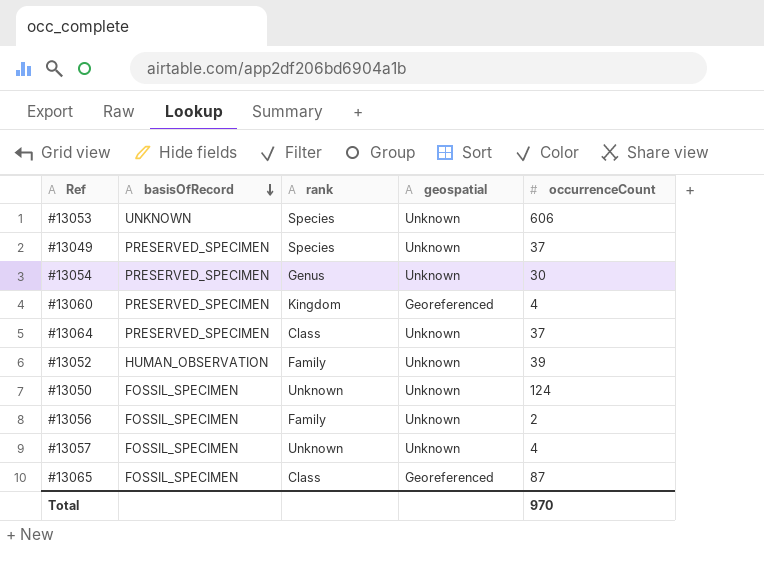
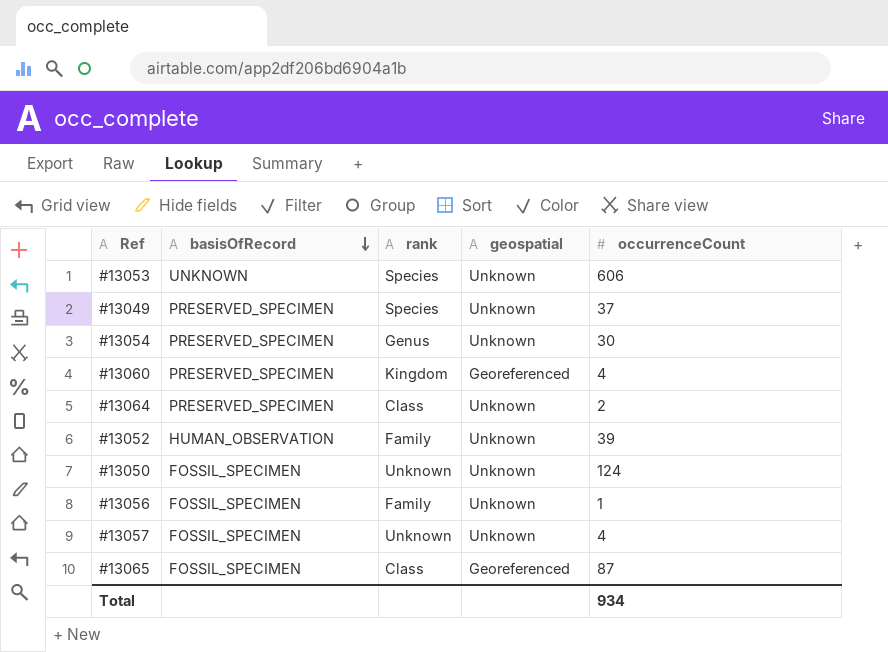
#13064 | occurrenceCount: 37 -> 2
#13056 | occurrenceCount: 2 -> 1
Total | occurrenceCount: 970 -> 934

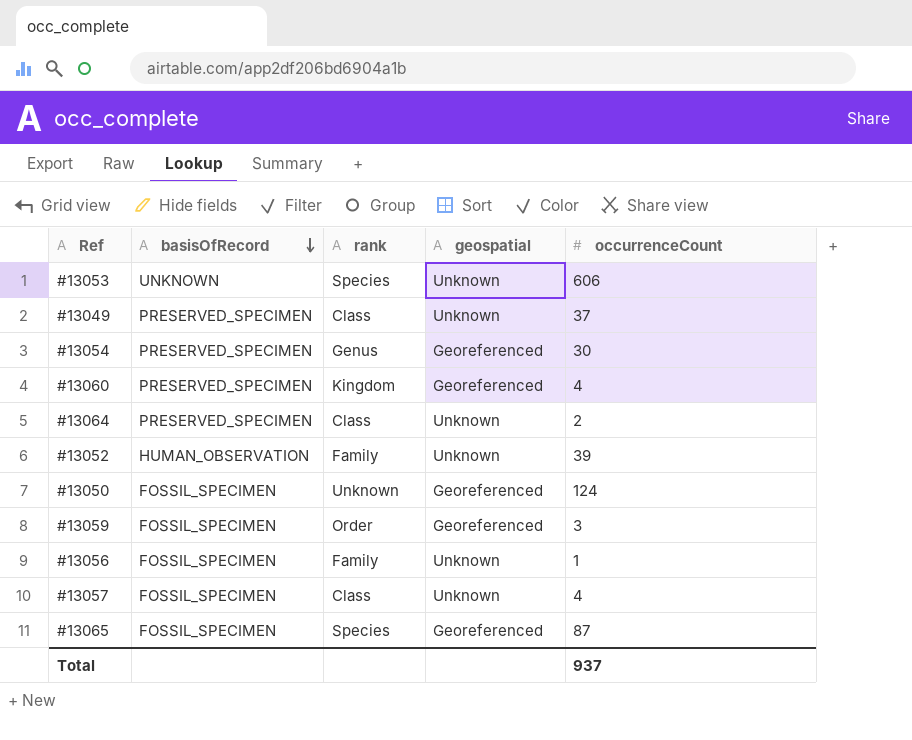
#13049 | rank: Species -> Class
#13054 | geospatial: Unknown -> Georeferenced
#13050 | geospatial: Unknown -> Georeferenced
row #13059: none -> FOSSIL_SPECIMEN | Order | Georeferenced | 3
#13057 | rank: Unknown -> Class
#13065 | rank: Class -> Species
Total | occurrenceCount: 934 -> 937

